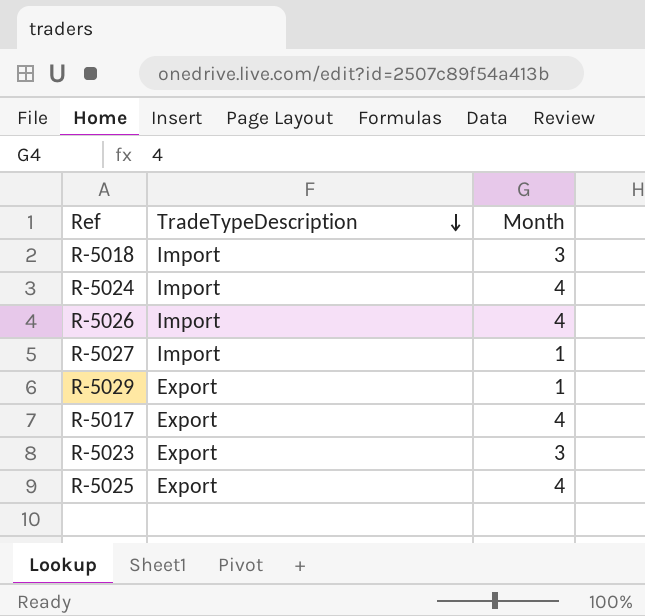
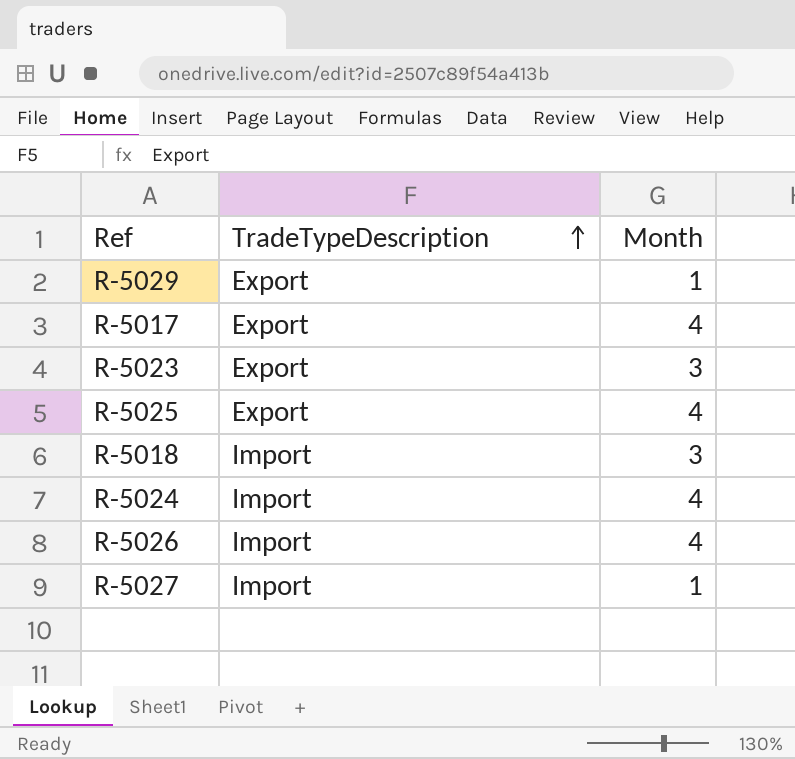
row order: TradeTypeDescription descending -> TradeTypeDescription ascending

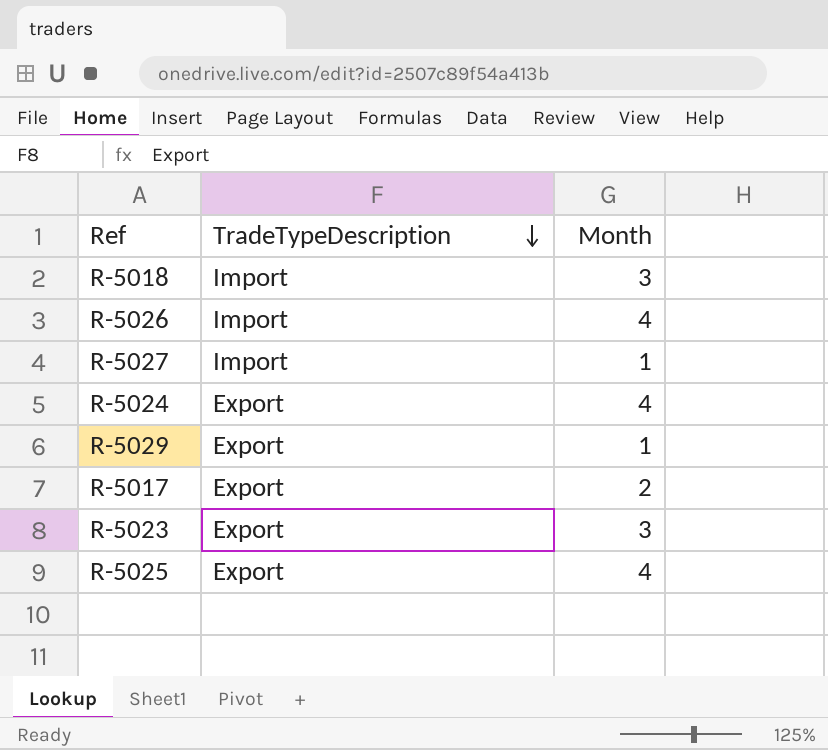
row order: TradeTypeDescription ascending -> TradeTypeDescription descending
R-5024 | TradeTypeDescription: Import -> Export
R-5017 | Month: 4 -> 2

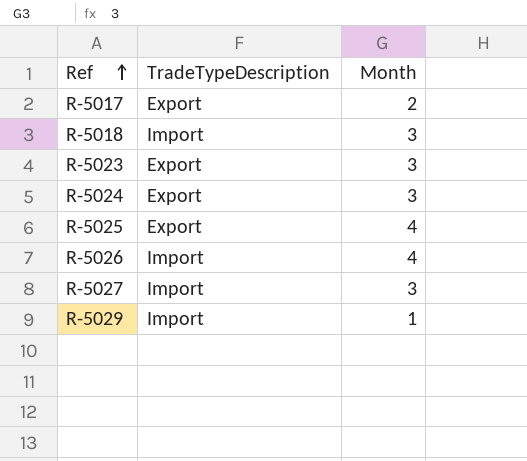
row order: TradeTypeDescription descending -> Ref ascending
R-5024 | Month: 4 -> 3
R-5027 | Month: 1 -> 3
R-5029 | TradeTypeDescription: Export -> Import

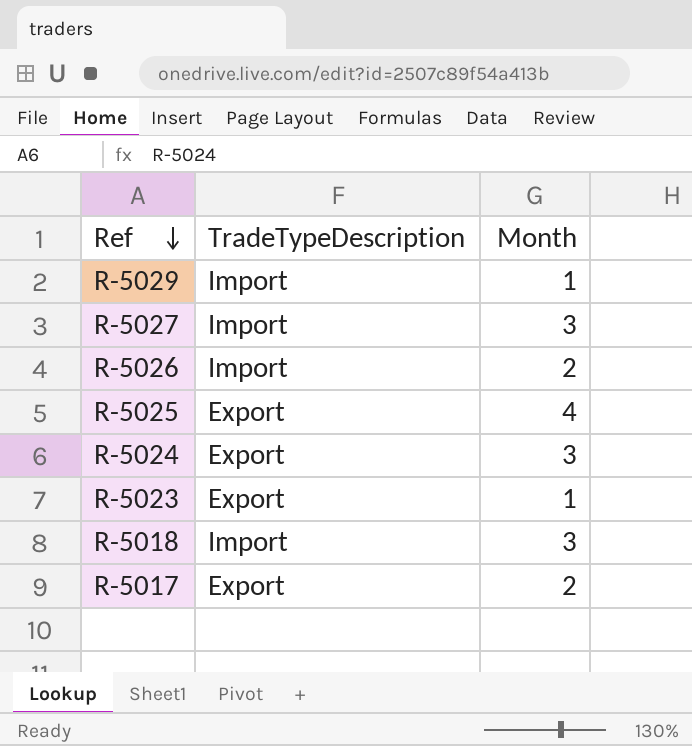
row order: Ref ascending -> Ref descending
R-5026 | Month: 4 -> 2
R-5023 | Month: 3 -> 1

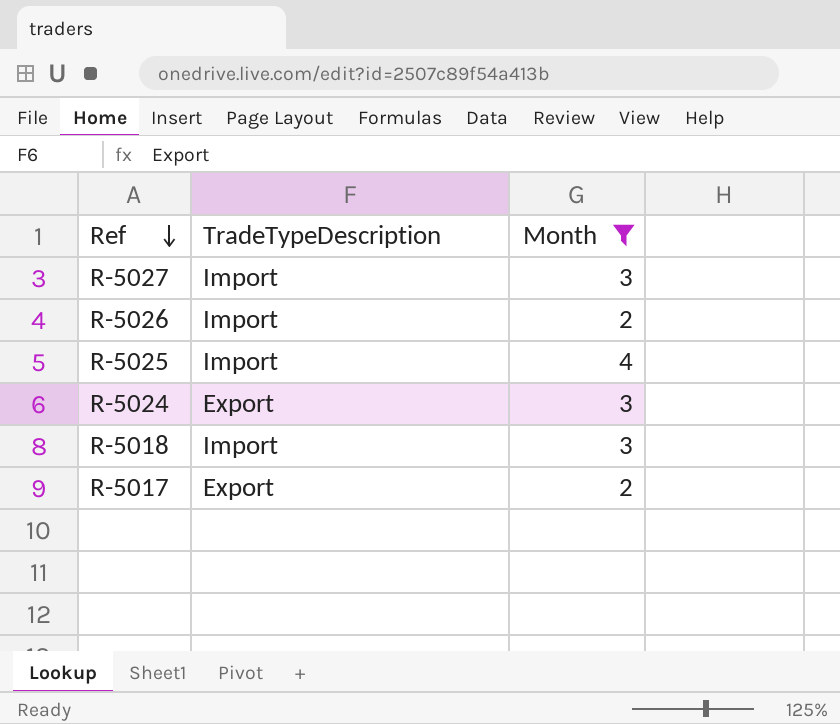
filter: none -> Month != 1
R-5025 | TradeTypeDescription: Export -> Import

